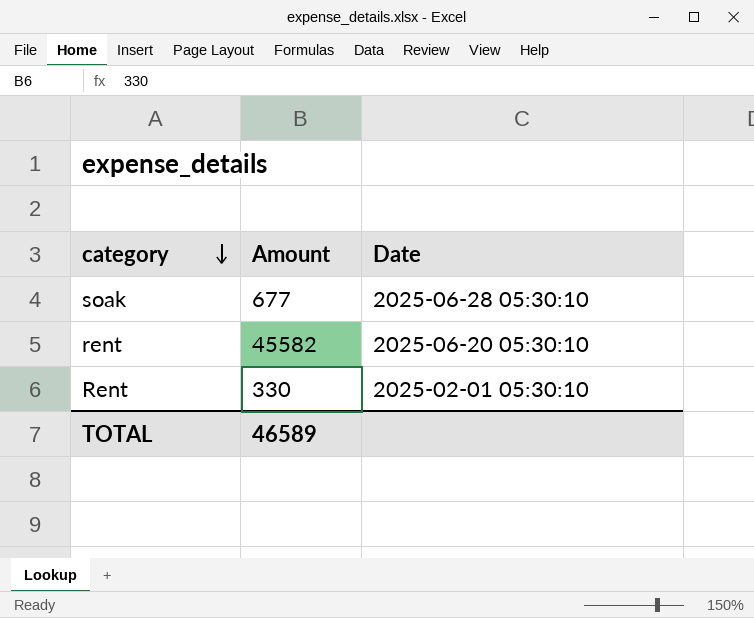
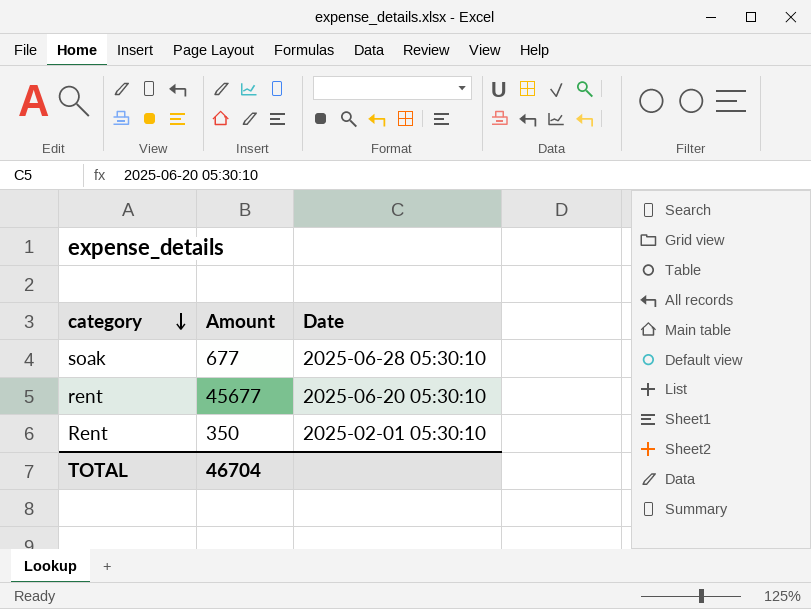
rent | Amount: 45582 -> 45677
Rent | Amount: 330 -> 350
TOTAL | Amount: 46589 -> 46704

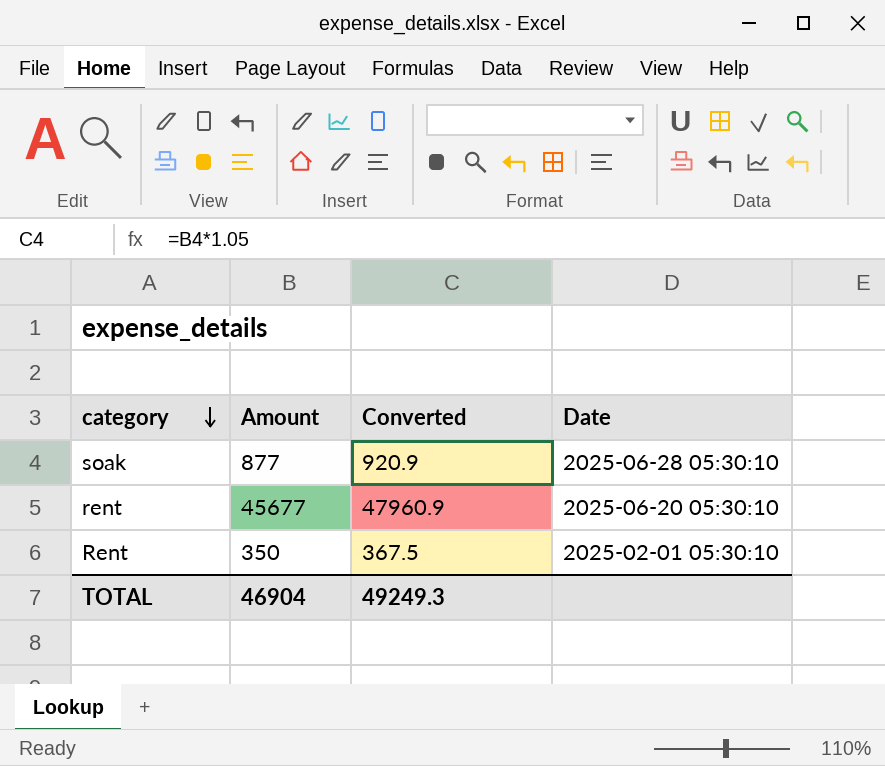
column Converted | formula: none -> [Amount] * 1.05
soak | Amount: 677 -> 877
TOTAL | Amount: 46704 -> 46904

